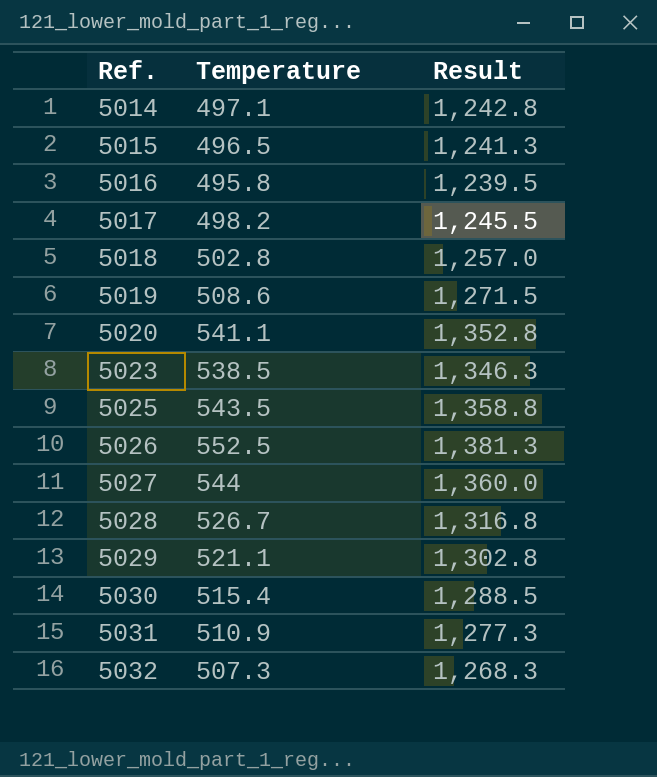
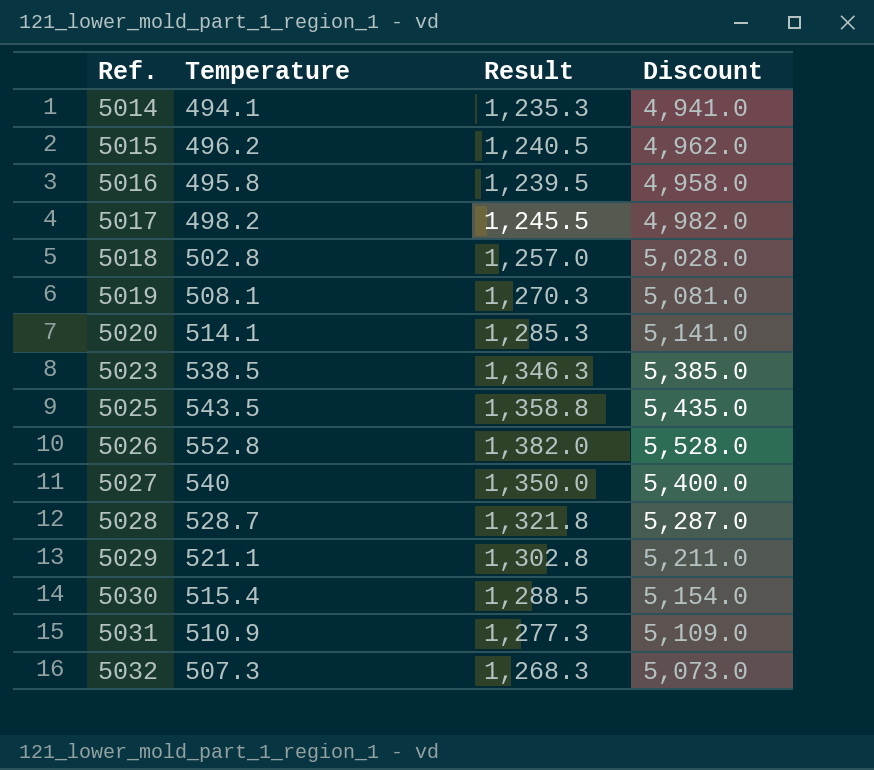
column Discount | formula: none -> [Temperature] * 10
5014 | Temperature: 497.1 -> 494.1
5014 | Result: 1,242.8 -> 1,235.3
5015 | Temperature: 496.5 -> 496.2
5015 | Result: 1,241.3 -> 1,240.5
5019 | Temperature: 508.6 -> 508.1
5019 | Result: 1,271.5 -> 1,270.3
5020 | Temperature: 541.1 -> 514.1
5020 | Result: 1,352.8 -> 1,285.3
5026 | Temperature: 552.5 -> 552.8
5026 | Result: 1,381.3 -> 1,382.0
5027 | Temperature: 544 -> 540
5027 | Result: 1,360.0 -> 1,350.0
5028 | Temperature: 526.7 -> 528.7
5028 | Result: 1,316.8 -> 1,321.8

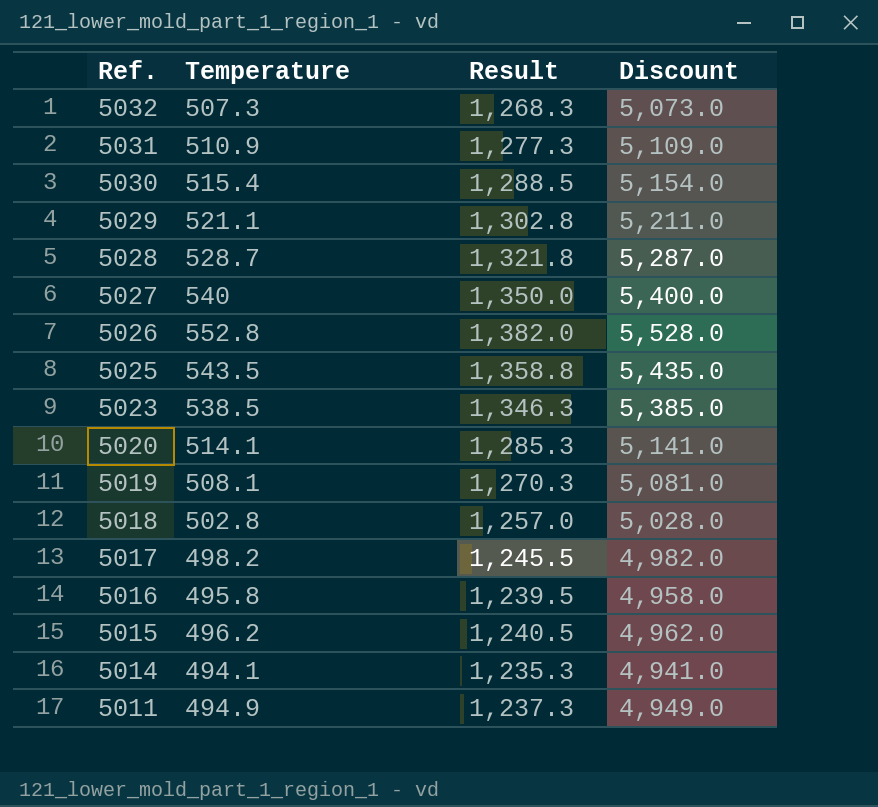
row order: Ref. ascending -> Ref. descending
row 5011: none -> 494.9 | 1,237.3 | 4,949.0

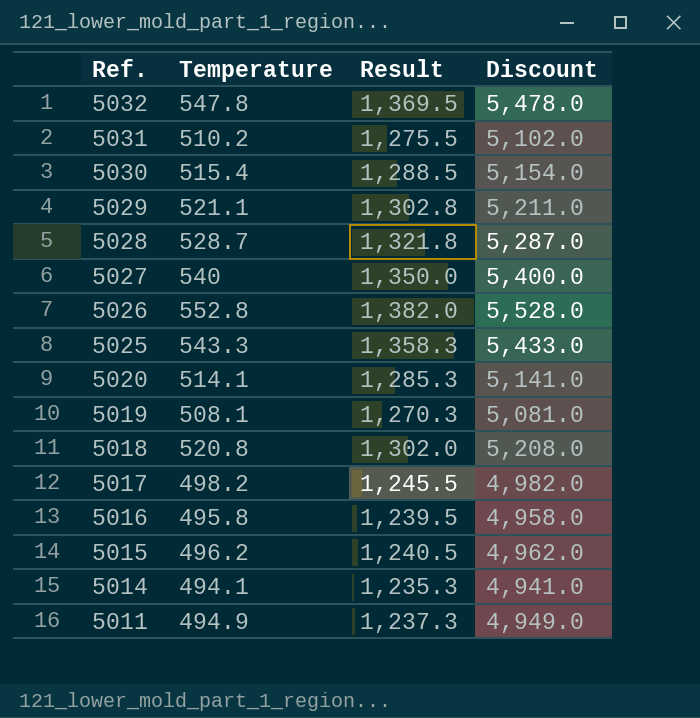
row 5023: 538.5 | 1,346.3 | 5,385.0 -> none
5032 | Temperature: 507.3 -> 547.8
5032 | Result: 1,268.3 -> 1,369.5
5032 | Discount: 5,073.0 -> 5,478.0
5031 | Temperature: 510.9 -> 510.2
5031 | Result: 1,277.3 -> 1,275.5
5031 | Discount: 5,109.0 -> 5,102.0
5025 | Temperature: 543.5 -> 543.3
5025 | Result: 1,358.8 -> 1,358.3
5025 | Discount: 5,435.0 -> 5,433.0
5018 | Temperature: 502.8 -> 520.8
5018 | Result: 1,257.0 -> 1,302.0
5018 | Discount: 5,028.0 -> 5,208.0

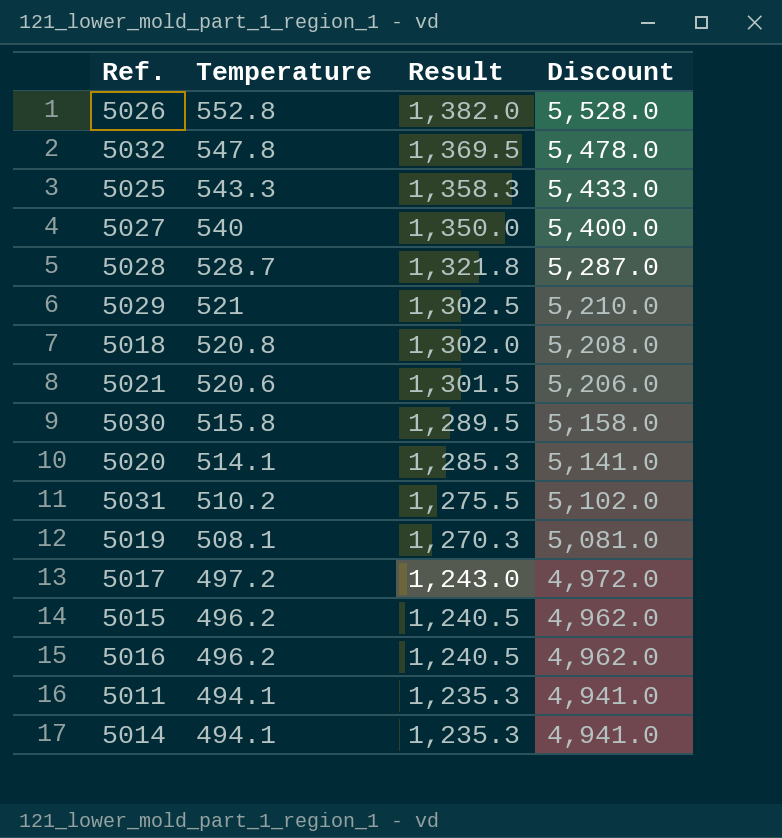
row order: Ref. descending -> Temperature descending
5029 | Temperature: 521.1 -> 521
5029 | Result: 1,302.8 -> 1,302.5
5029 | Discount: 5,211.0 -> 5,210.0
row 5021: none -> 520.6 | 1,301.5 | 5,206.0
5030 | Temperature: 515.4 -> 515.8
5030 | Result: 1,288.5 -> 1,289.5
5030 | Discount: 5,154.0 -> 5,158.0
5017 | Temperature: 498.2 -> 497.2
5017 | Result: 1,245.5 -> 1,243.0
5017 | Discount: 4,982.0 -> 4,972.0
5016 | Temperature: 495.8 -> 496.2
5016 | Result: 1,239.5 -> 1,240.5
5016 | Discount: 4,958.0 -> 4,962.0
5011 | Temperature: 494.9 -> 494.1
5011 | Result: 1,237.3 -> 1,235.3
5011 | Discount: 4,949.0 -> 4,941.0

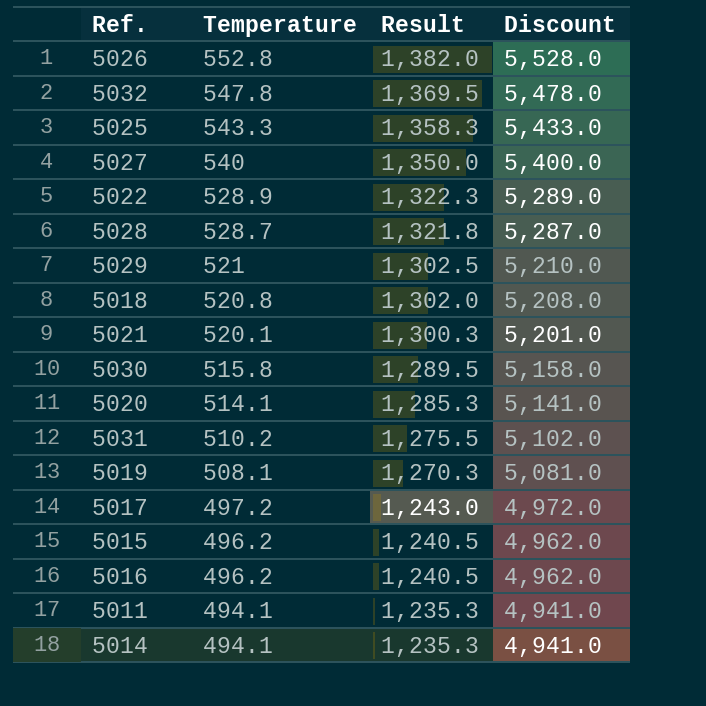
row 5022: none -> 528.9 | 1,322.3 | 5,289.0
5021 | Temperature: 520.6 -> 520.1
5021 | Result: 1,301.5 -> 1,300.3
5021 | Discount: 5,206.0 -> 5,201.0

